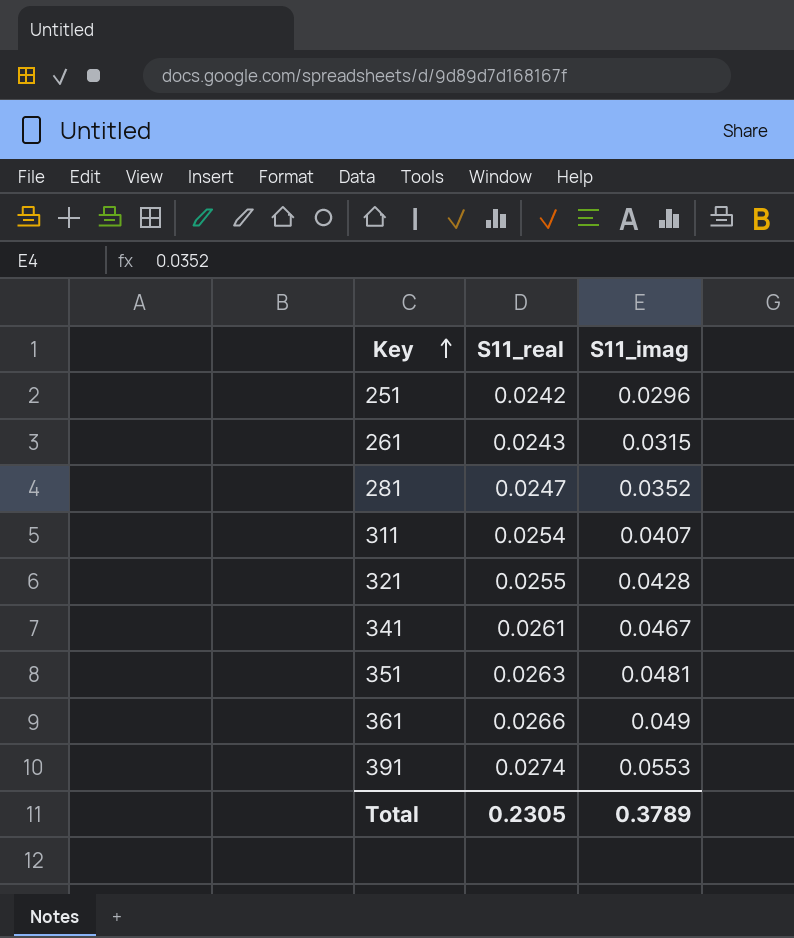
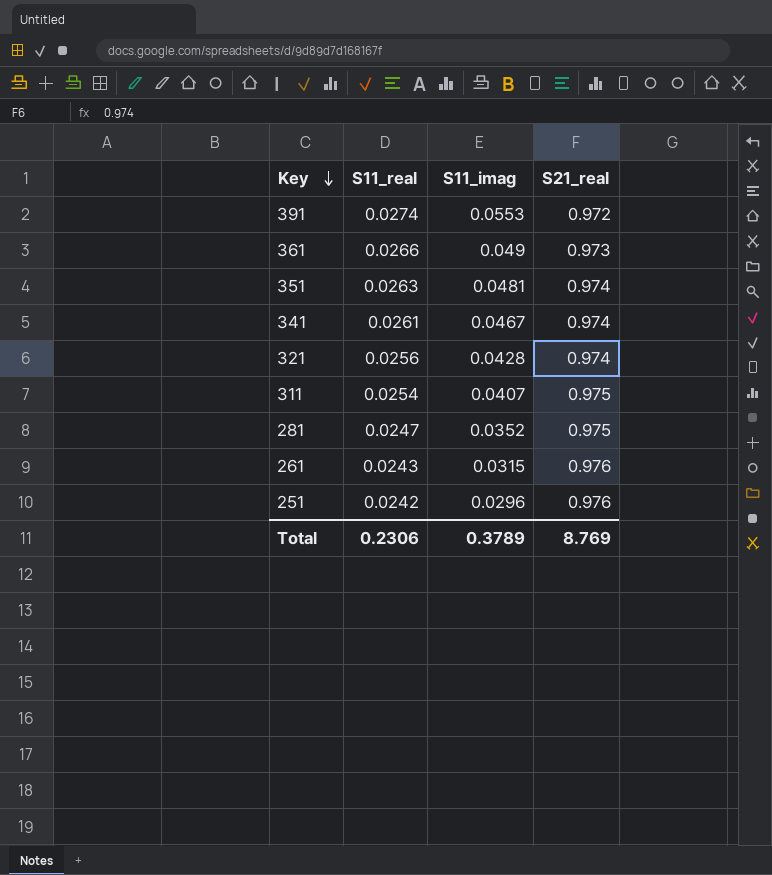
row order: Key ascending -> Key descending
column S21_real | position: none -> 4
321 | S11_real: 0.0255 -> 0.0256
Total | S11_real: 0.2305 -> 0.2306

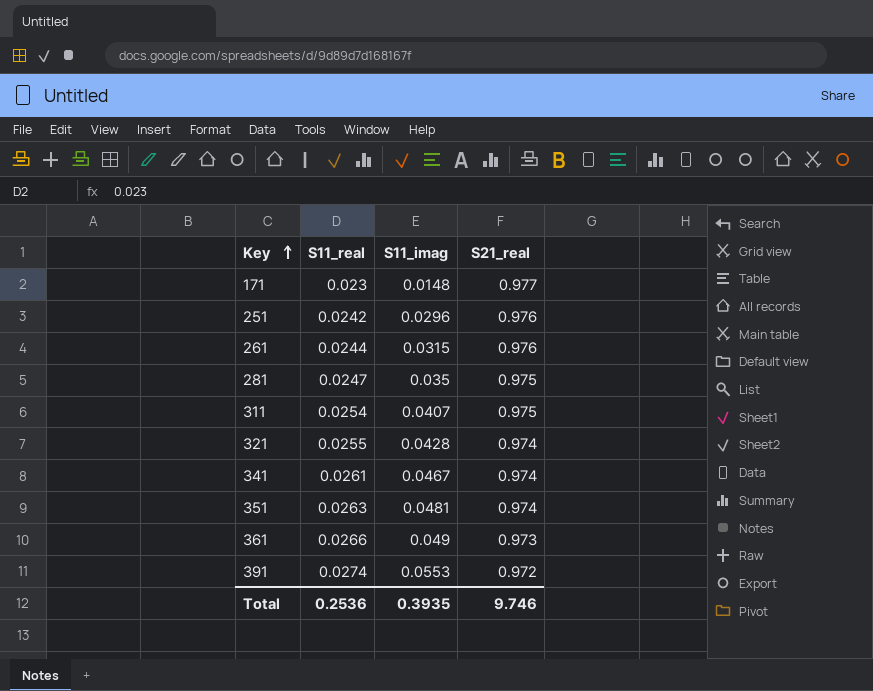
row order: Key descending -> Key ascending
row 171: none -> 0.023 | 0.0148 | 0.977
261 | S11_real: 0.0243 -> 0.0244
281 | S11_imag: 0.0352 -> 0.035
321 | S11_real: 0.0256 -> 0.0255
Total | S11_real: 0.2306 -> 0.2536
Total | S11_imag: 0.3789 -> 0.3935
Total | S21_real: 8.769 -> 9.746

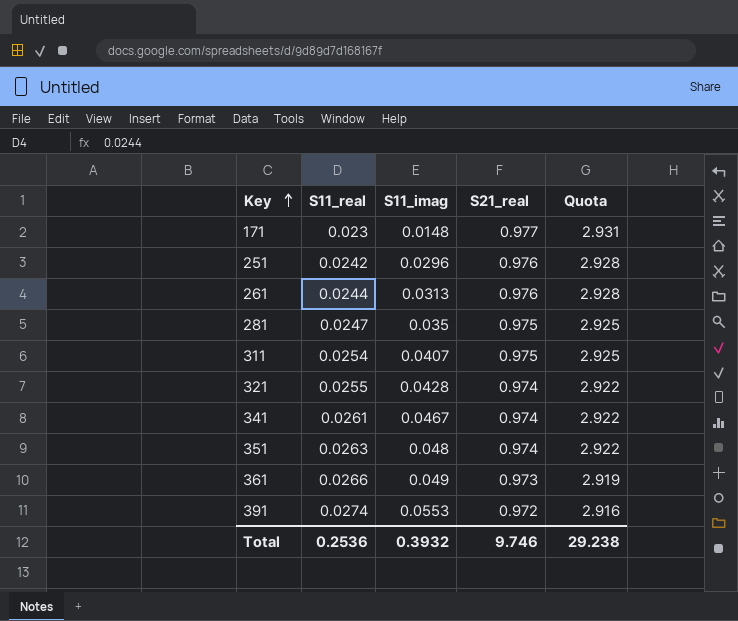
column Quota | formula: none -> [S21_real] * 3
261 | S11_imag: 0.0315 -> 0.0313
351 | S11_imag: 0.0481 -> 0.048
Total | S11_imag: 0.3935 -> 0.3932

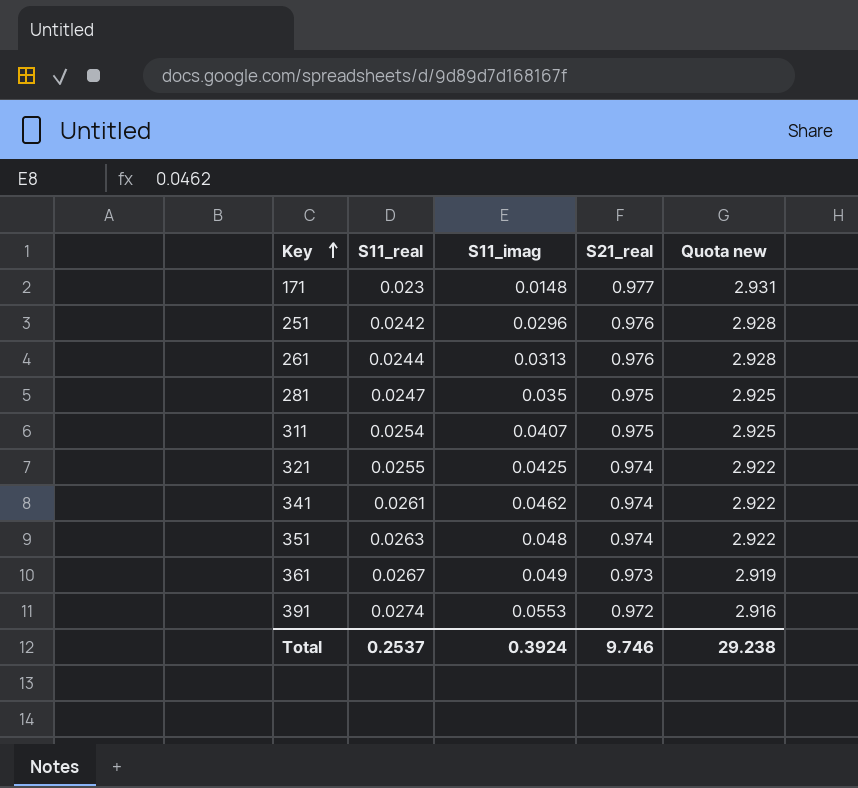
column name: Quota -> Quota new
321 | S11_imag: 0.0428 -> 0.0425
341 | S11_imag: 0.0467 -> 0.0462
361 | S11_real: 0.0266 -> 0.0267
Total | S11_real: 0.2536 -> 0.2537
Total | S11_imag: 0.3932 -> 0.3924

